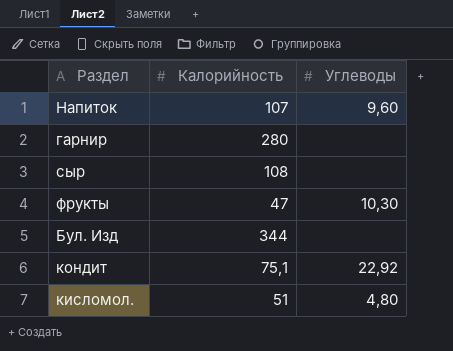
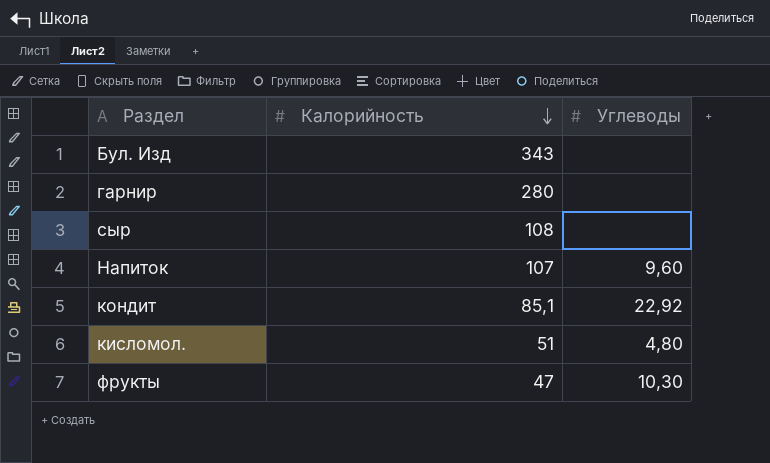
row order: none -> Калорийность descending
Бул. Изд | Калорийность: 344 -> 343
кондит | Калорийность: 75,1 -> 85,1

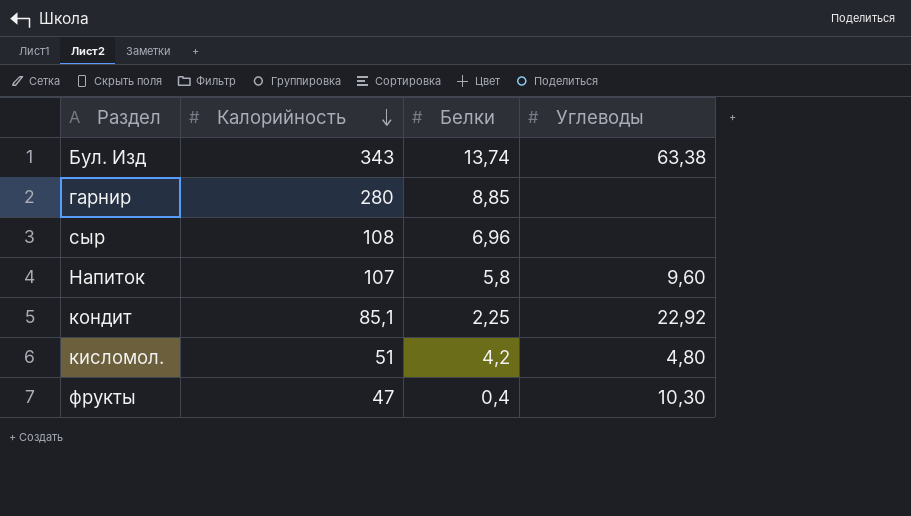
column Белки | position: none -> 3
Бул. Изд | Углеводы: none -> 63,38

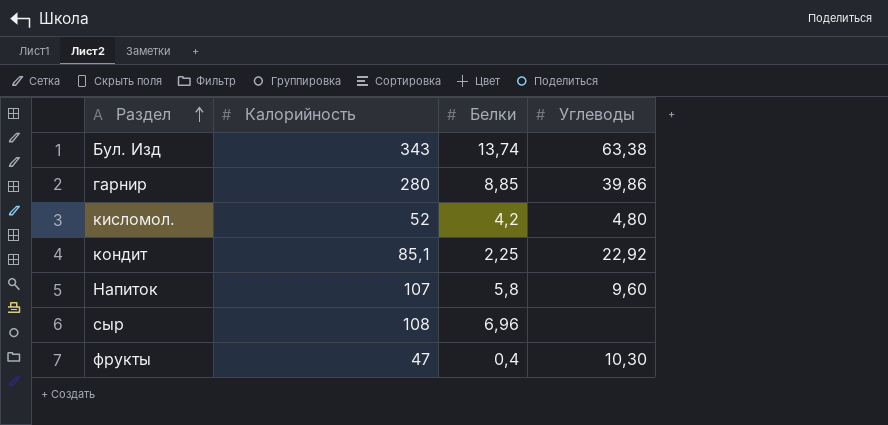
row order: Калорийность descending -> Раздел ascending
гарнир | Углеводы: none -> 39,86
кисломол. | Калорийность: 51 -> 52

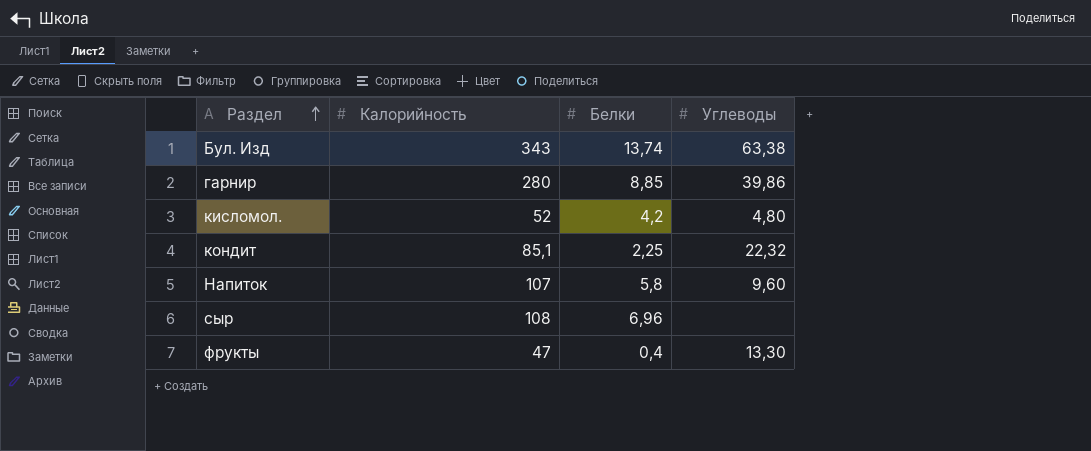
кондит | Углеводы: 22,92 -> 22,32
фрукты | Углеводы: 10,30 -> 13,30

